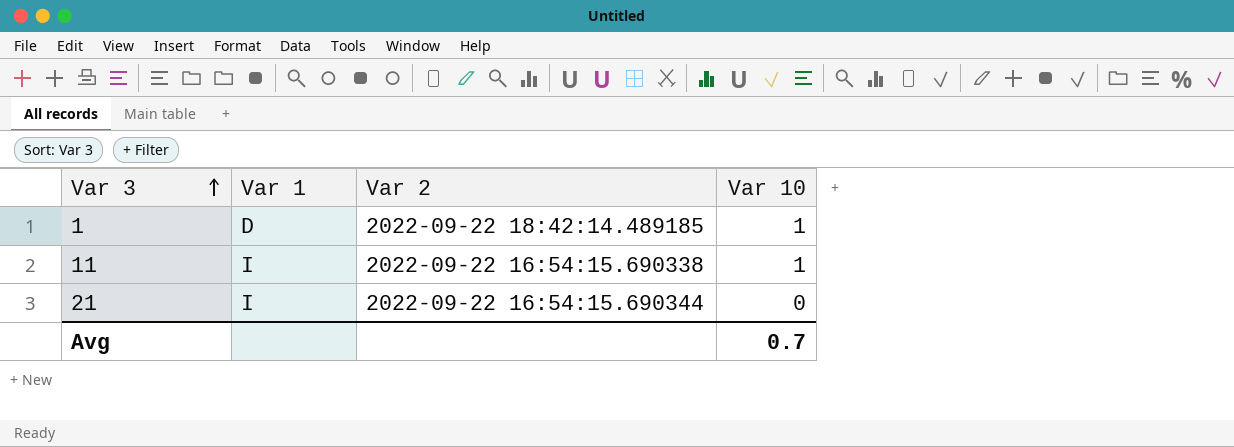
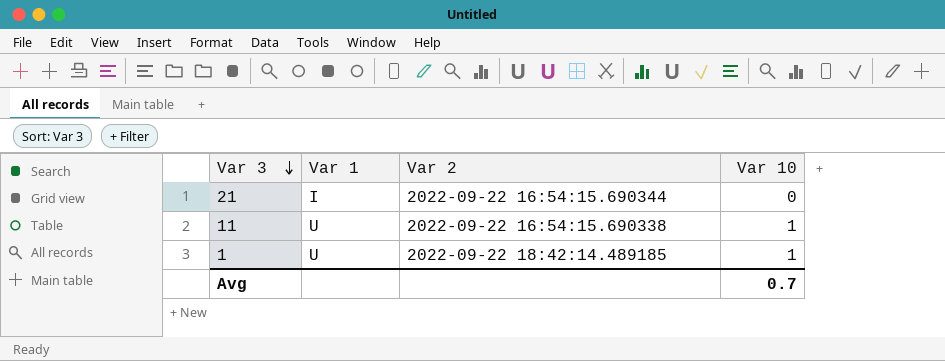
row order: Var 3 ascending -> Var 3 descending
11 | Var 1: I -> U
1 | Var 1: D -> U

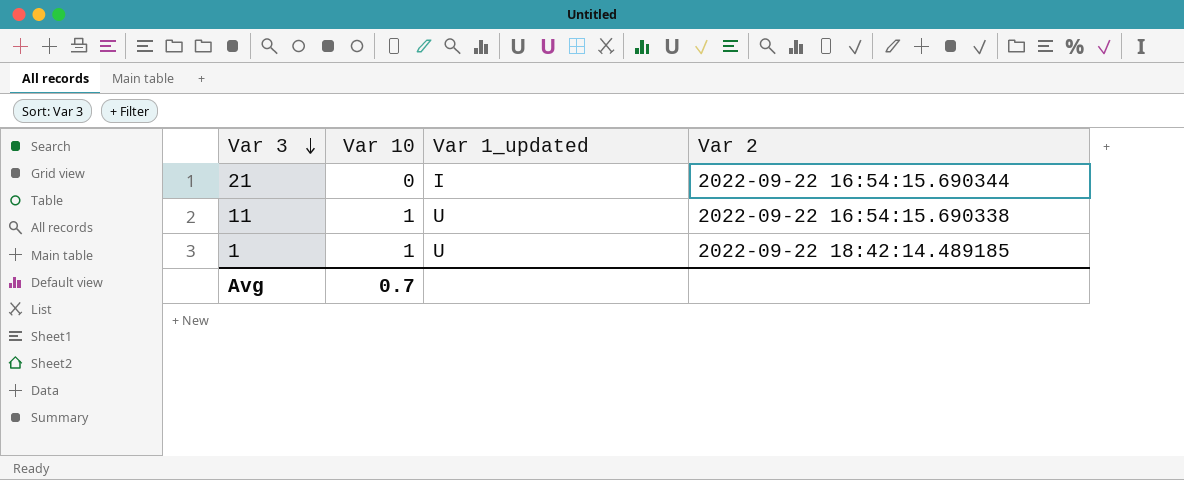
column Var 10 | position: 4 -> 2
column name: Var 1 -> Var 1_updated

